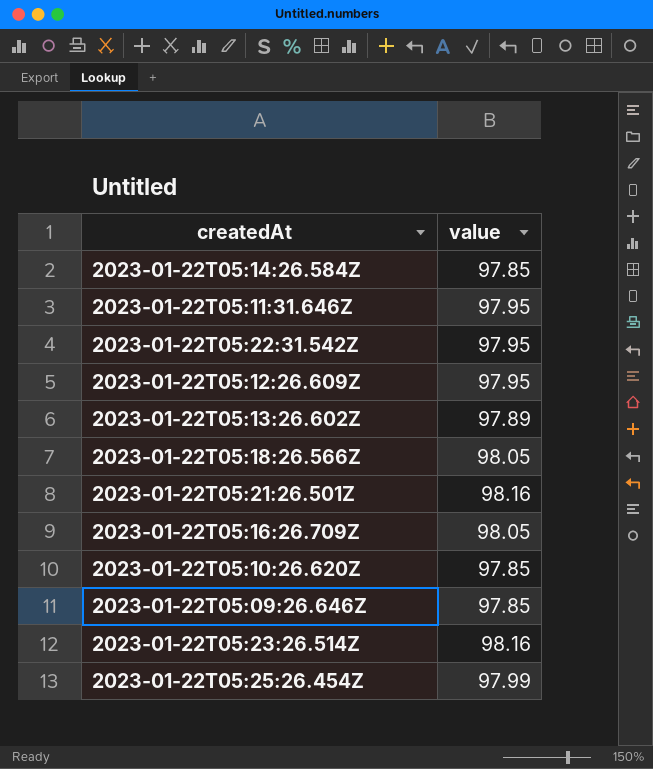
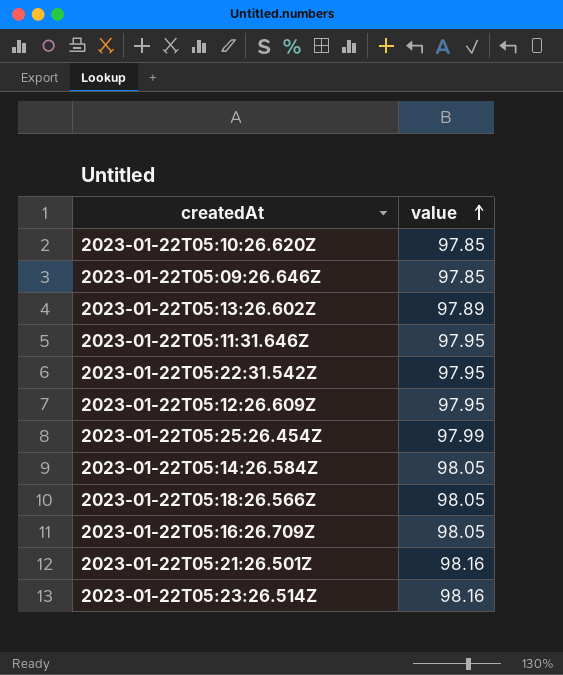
row order: none -> value ascending
2023-01-22T05:14:26.584Z | value: 97.85 -> 98.05

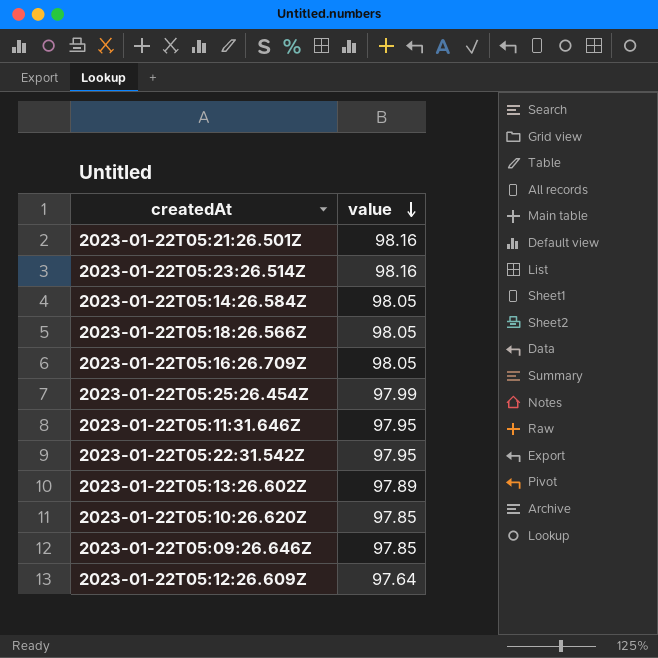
row order: value ascending -> value descending
2023-01-22T05:12:26.609Z | value: 97.95 -> 97.64

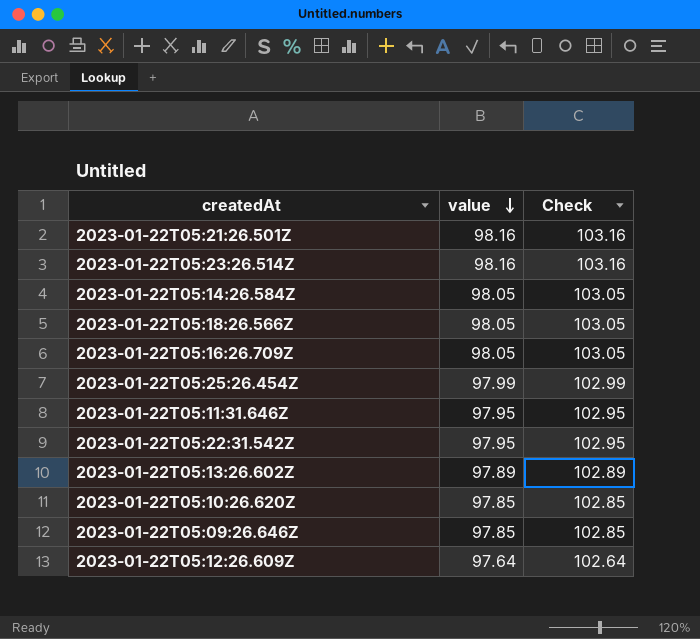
column Check | formula: none -> [value] + 5

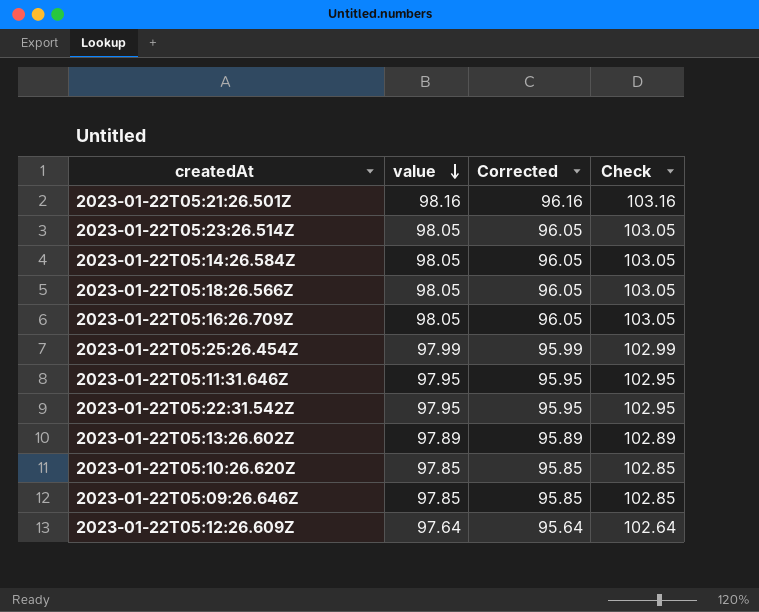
column Corrected | formula: none -> [value] - 2
2023-01-22T05:23:26.514Z | value: 98.16 -> 98.05
2023-01-22T05:23:26.514Z | Check: 103.16 -> 103.05

